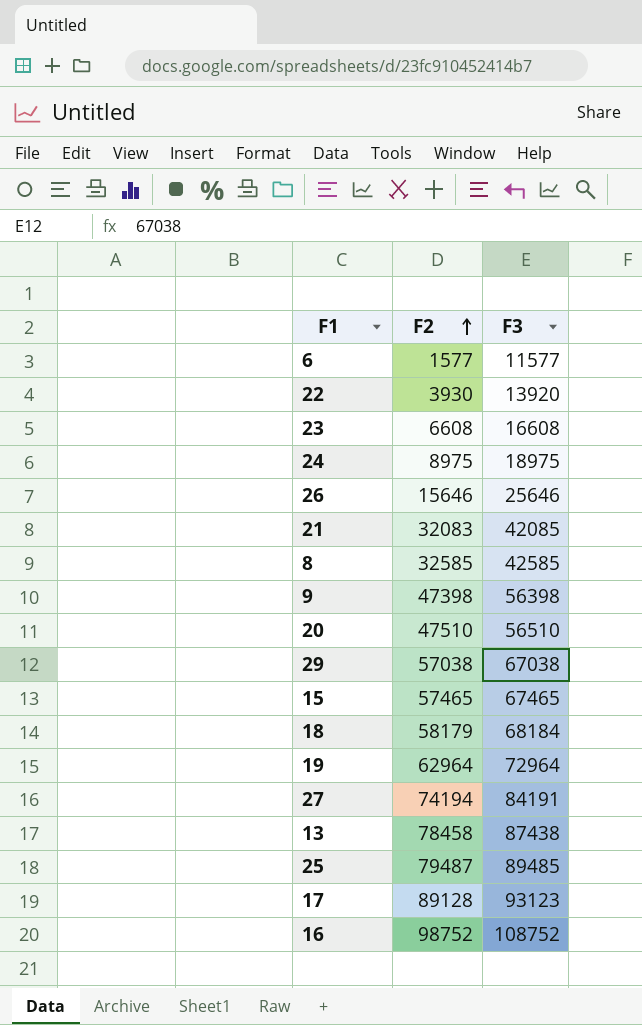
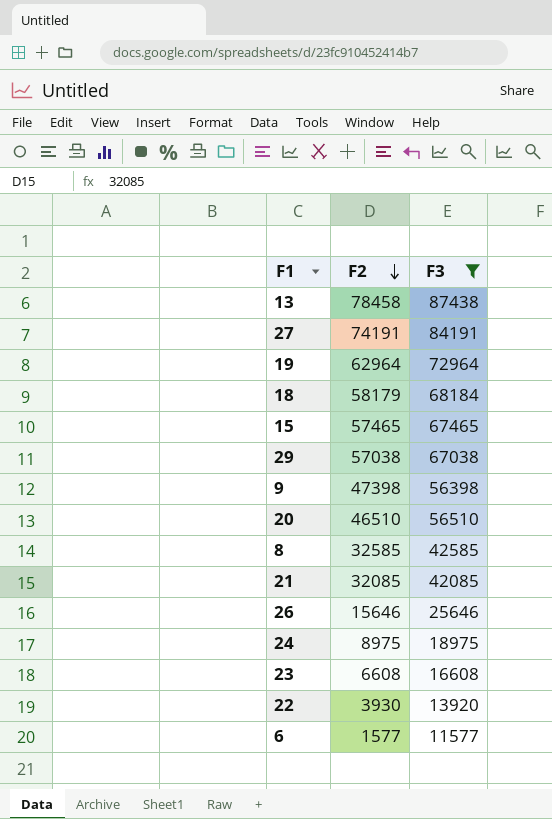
filter: none -> F3 <= 87438
row order: F2 ascending -> F2 descending
27 | F2: 74194 -> 74191
20 | F2: 47510 -> 46510
21 | F2: 32083 -> 32085

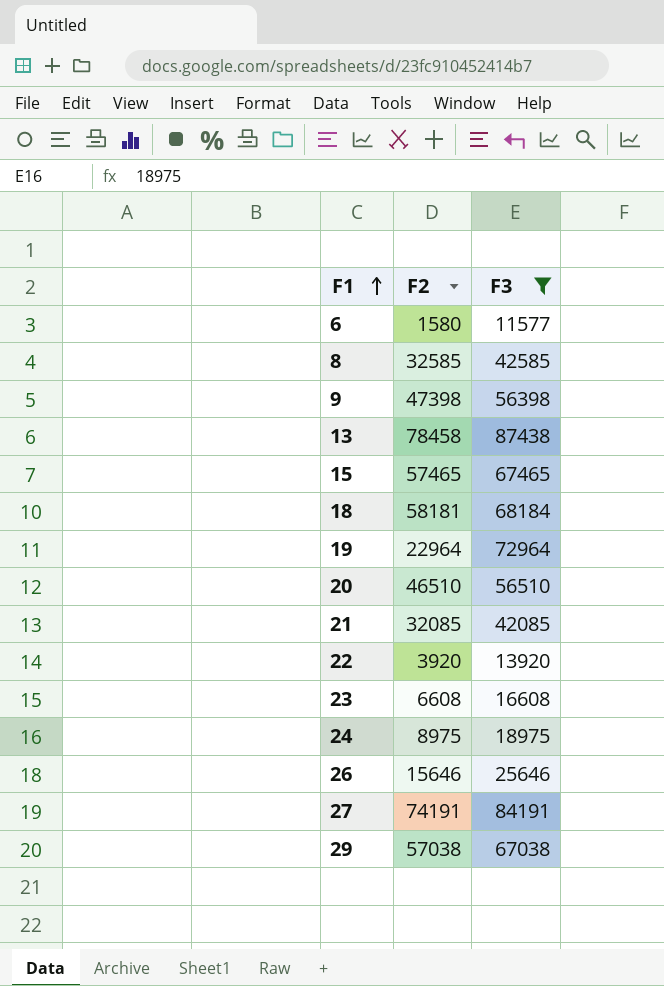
row order: F2 descending -> F1 ascending
6 | F2: 1577 -> 1580
18 | F2: 58179 -> 58181
19 | F2: 62964 -> 22964
22 | F2: 3930 -> 3920

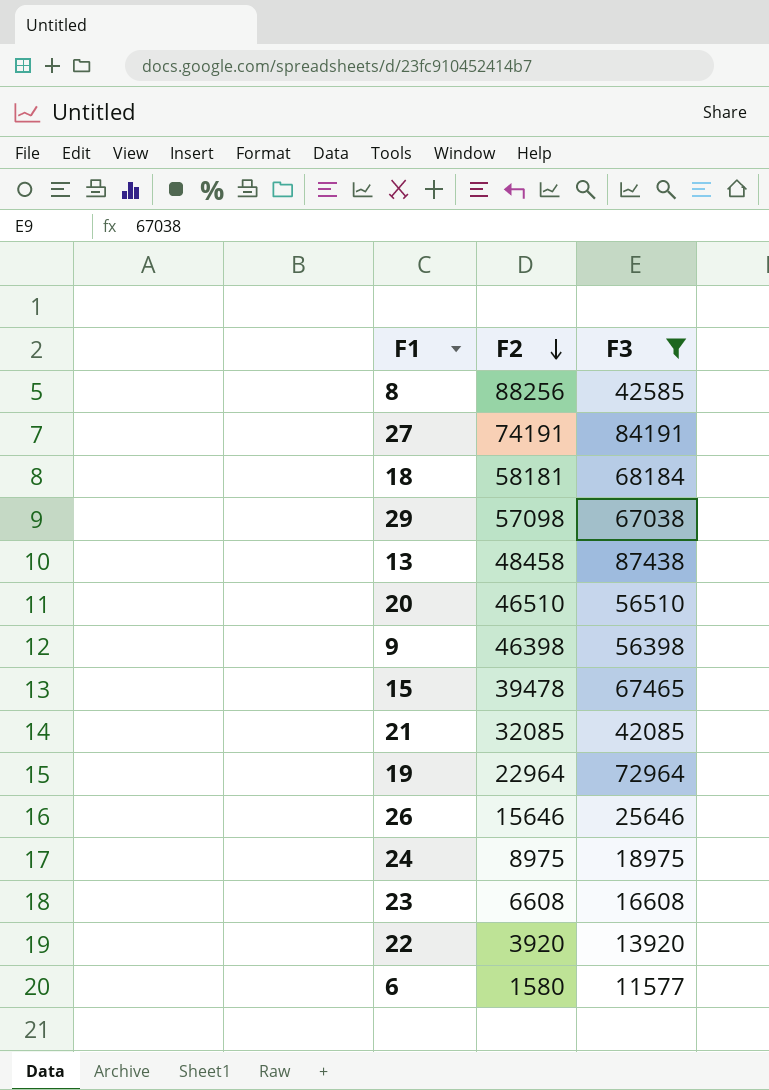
row order: F1 ascending -> F2 descending
8 | F2: 32585 -> 88256
29 | F2: 57038 -> 57098
13 | F2: 78458 -> 48458
9 | F2: 47398 -> 46398
15 | F2: 57465 -> 39478

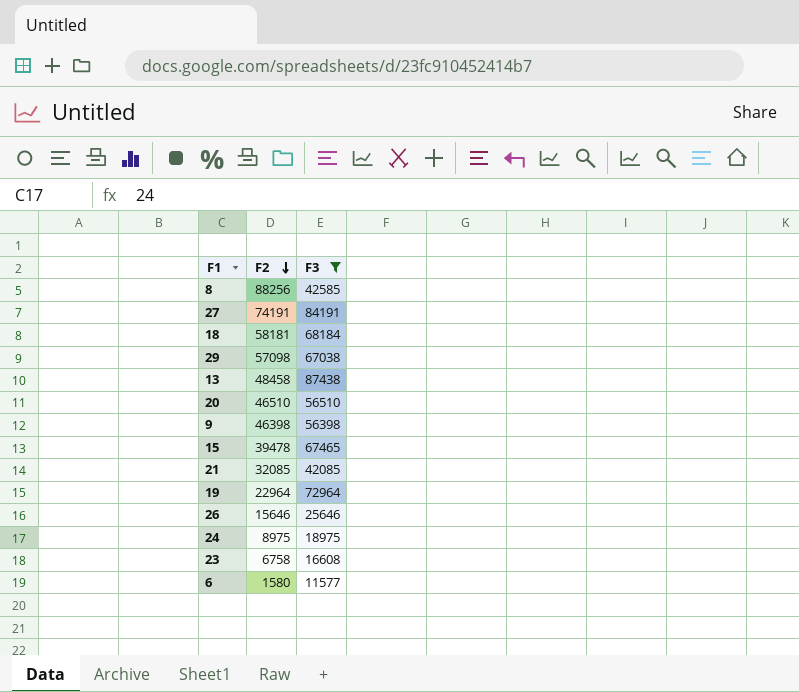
row 22: 3920 | 13920 -> none
23 | F2: 6608 -> 6758

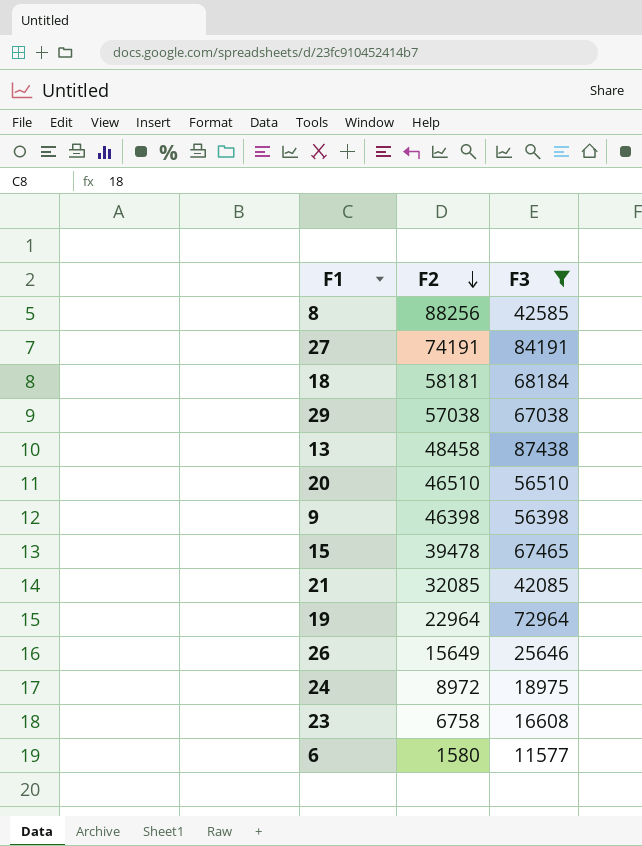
29 | F2: 57098 -> 57038
26 | F2: 15646 -> 15649
24 | F2: 8975 -> 8972

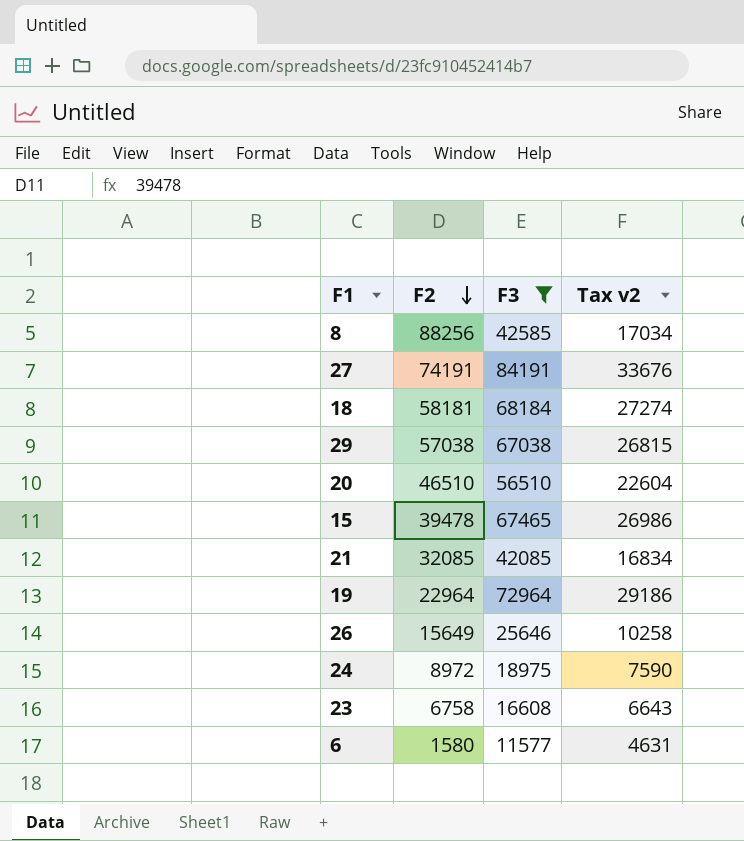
column Tax v2 | formula: none -> [F3] * 0.4
row 13: 48458 | 87438 -> none
row 9: 46398 | 56398 -> none

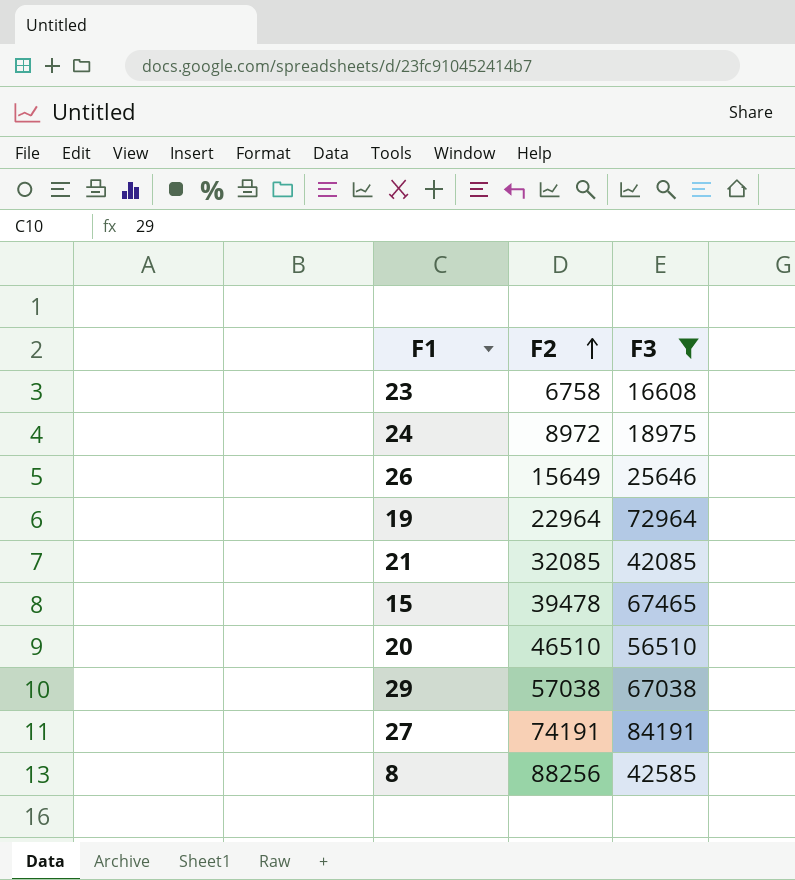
row order: F2 descending -> F2 ascending
column Tax v2 | formula: [F3] * 0.4 -> none
row 18: 58181 | 68184 | 27274 -> none
row 6: 1580 | 11577 | 4631 -> none

